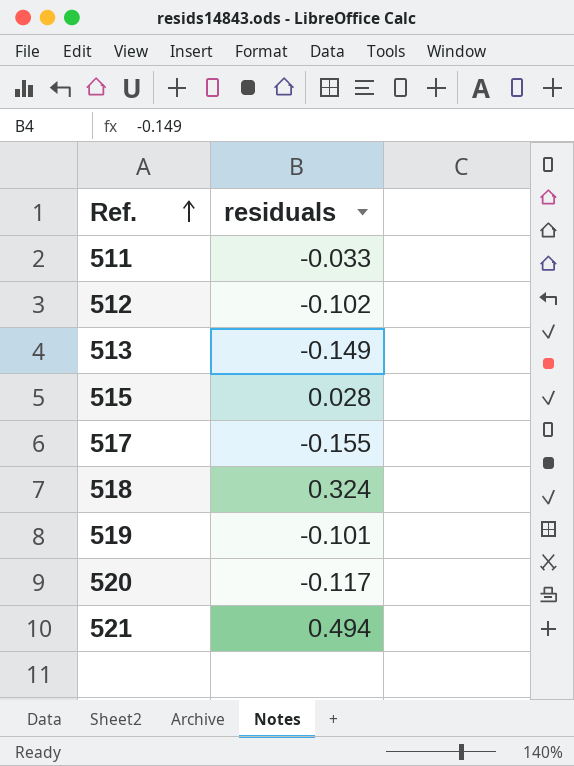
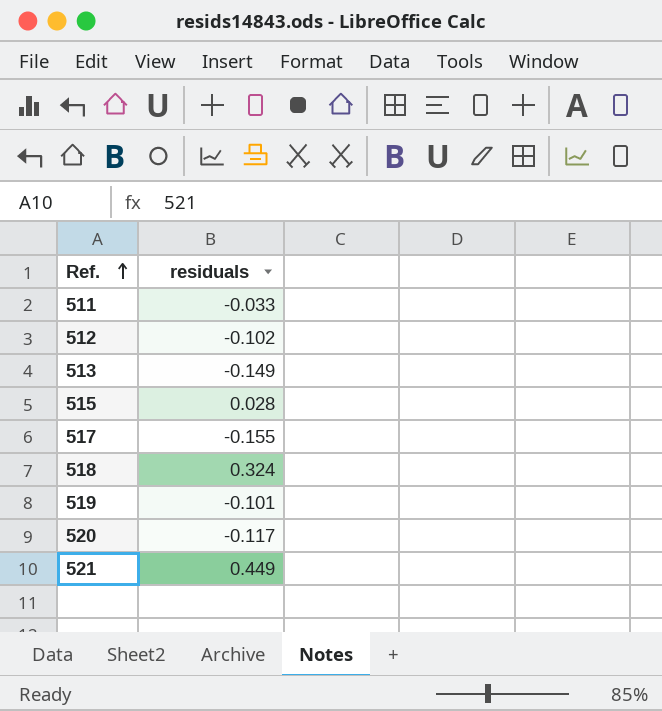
521 | residuals: 0.494 -> 0.449

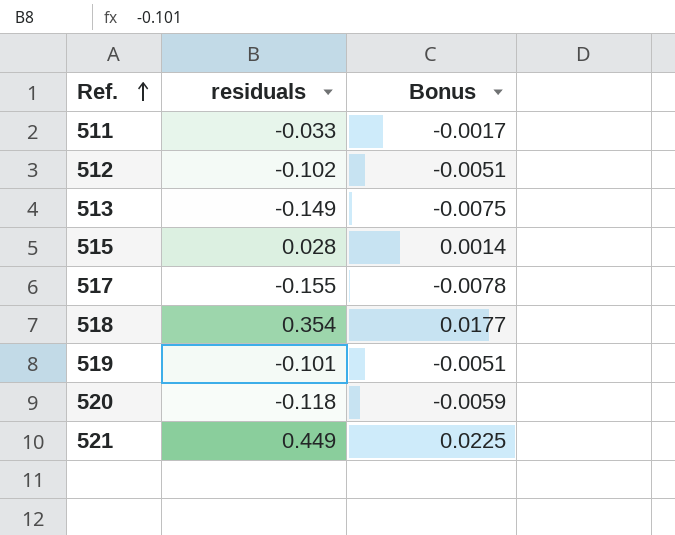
column Bonus | formula: none -> [residuals] * 0.05
518 | residuals: 0.324 -> 0.354
520 | residuals: -0.117 -> -0.118

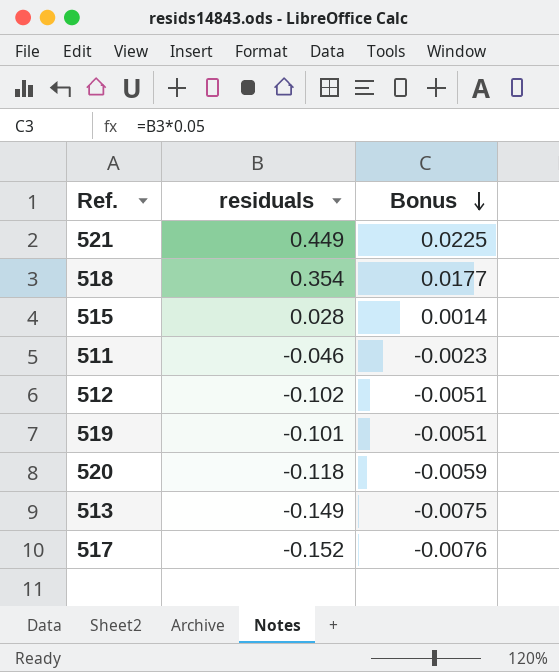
row order: Ref. ascending -> Bonus descending
511 | residuals: -0.033 -> -0.046
511 | Bonus: -0.0017 -> -0.0023
517 | residuals: -0.155 -> -0.152
517 | Bonus: -0.0078 -> -0.0076

